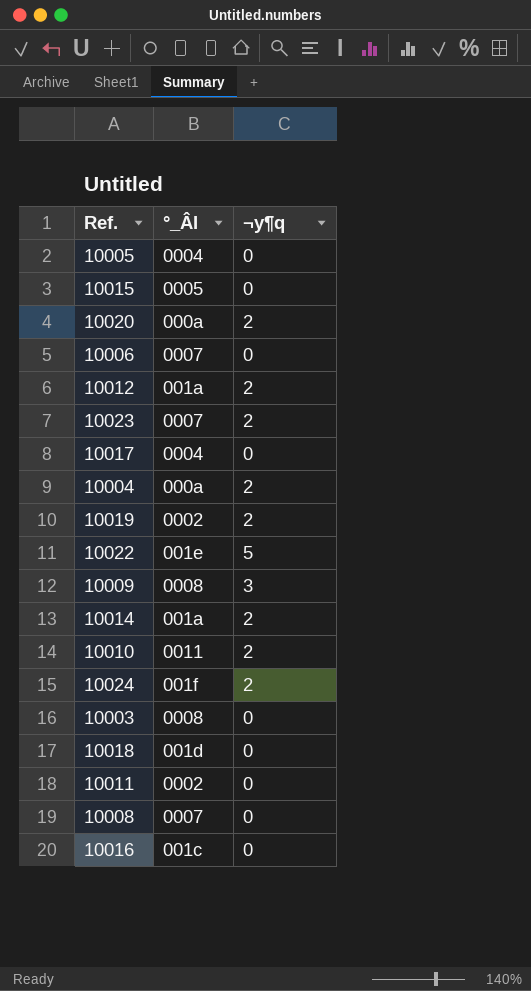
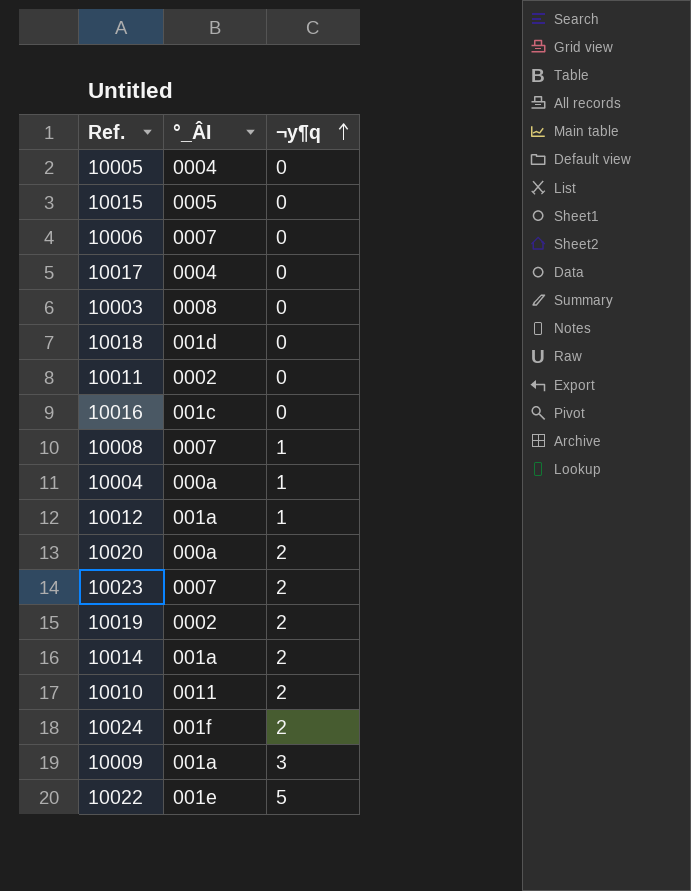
row order: none -> ¬y¶q ascending
10008 | ¬y¶q: 0 -> 1
10004 | ¬y¶q: 2 -> 1
10012 | ¬y¶q: 2 -> 1
10009 | °_ÂI: 0008 -> 001a

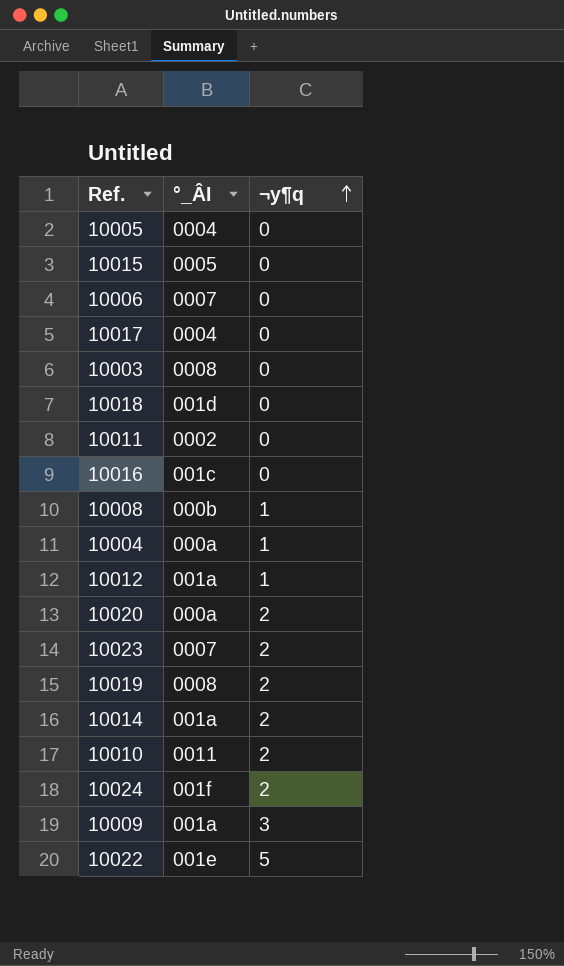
10008 | °_ÂI: 0007 -> 000b
10019 | °_ÂI: 0002 -> 0008

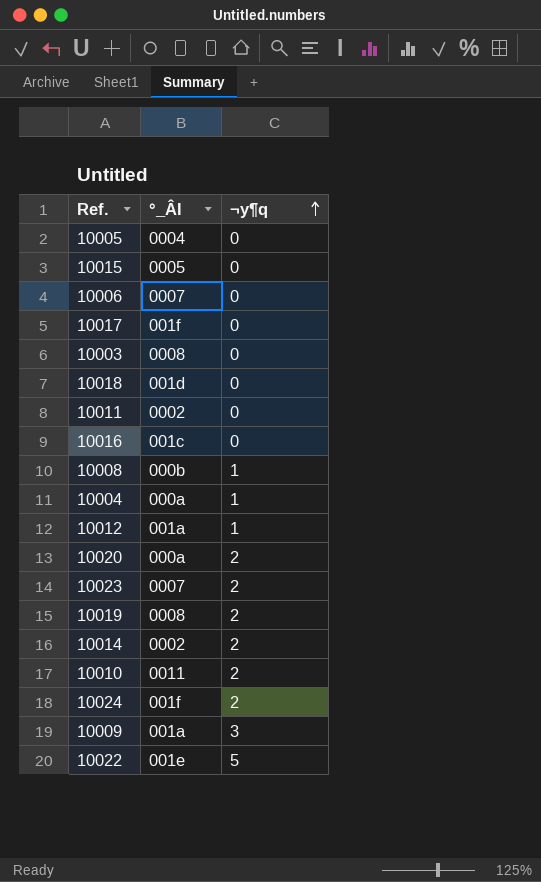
10017 | °_ÂI: 0004 -> 001f
10014 | °_ÂI: 001a -> 0002

